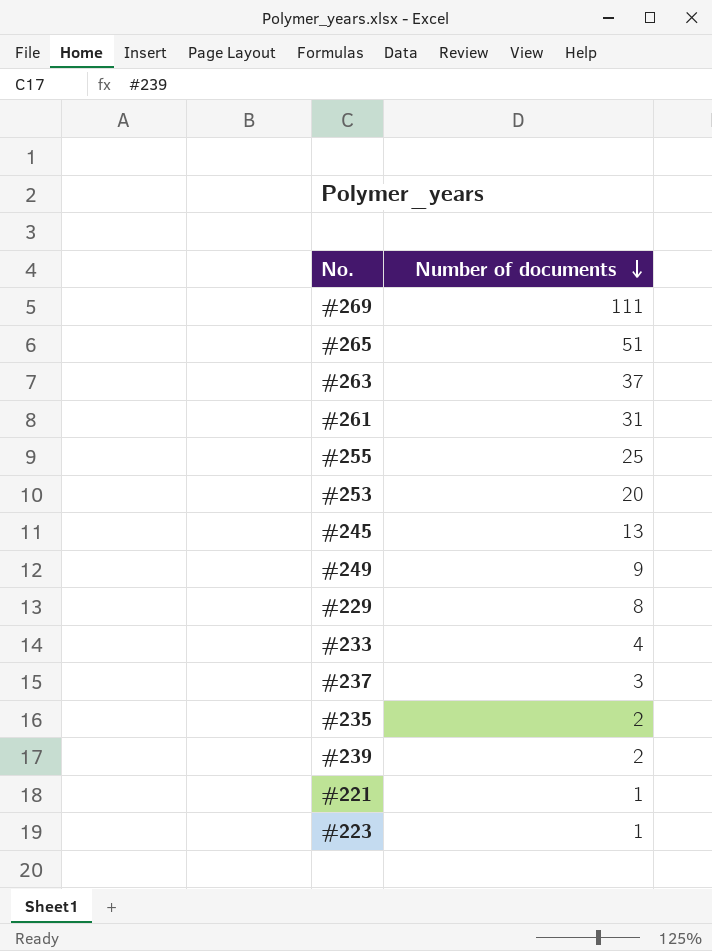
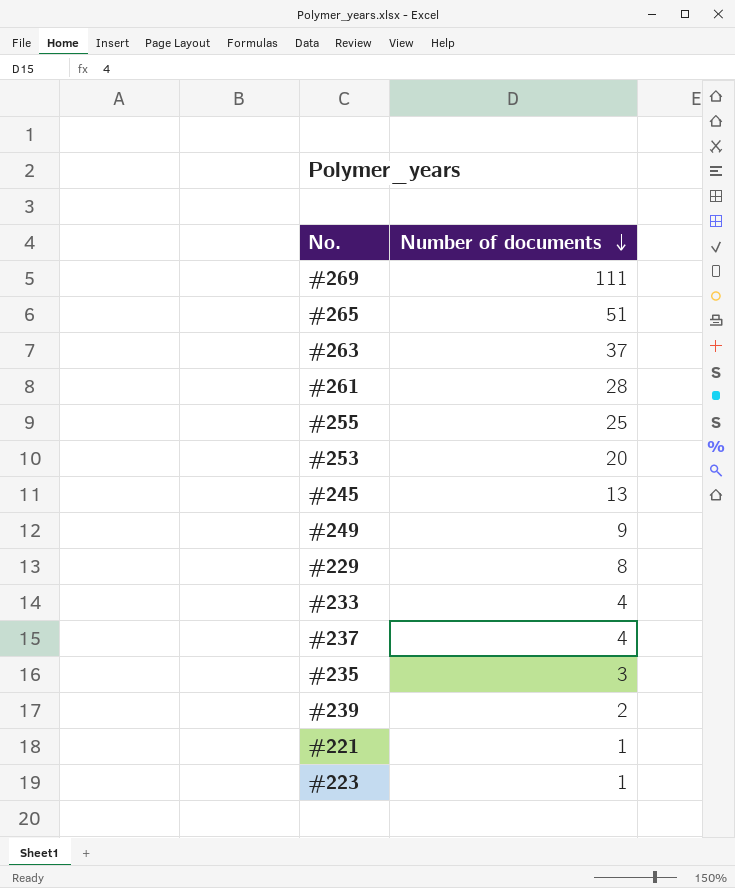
#261 | Number of documents: 31 -> 28
#237 | Number of documents: 3 -> 4
#235 | Number of documents: 2 -> 3

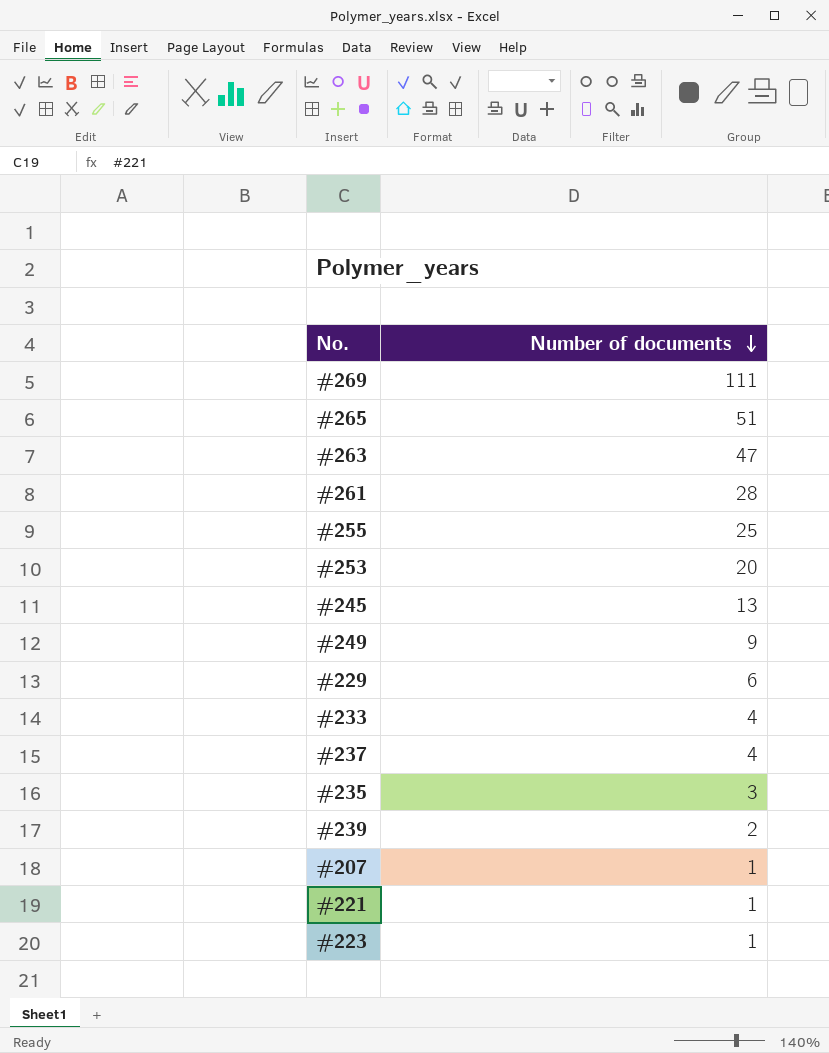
#263 | Number of documents: 37 -> 47
#229 | Number of documents: 8 -> 6
row #207: none -> 1

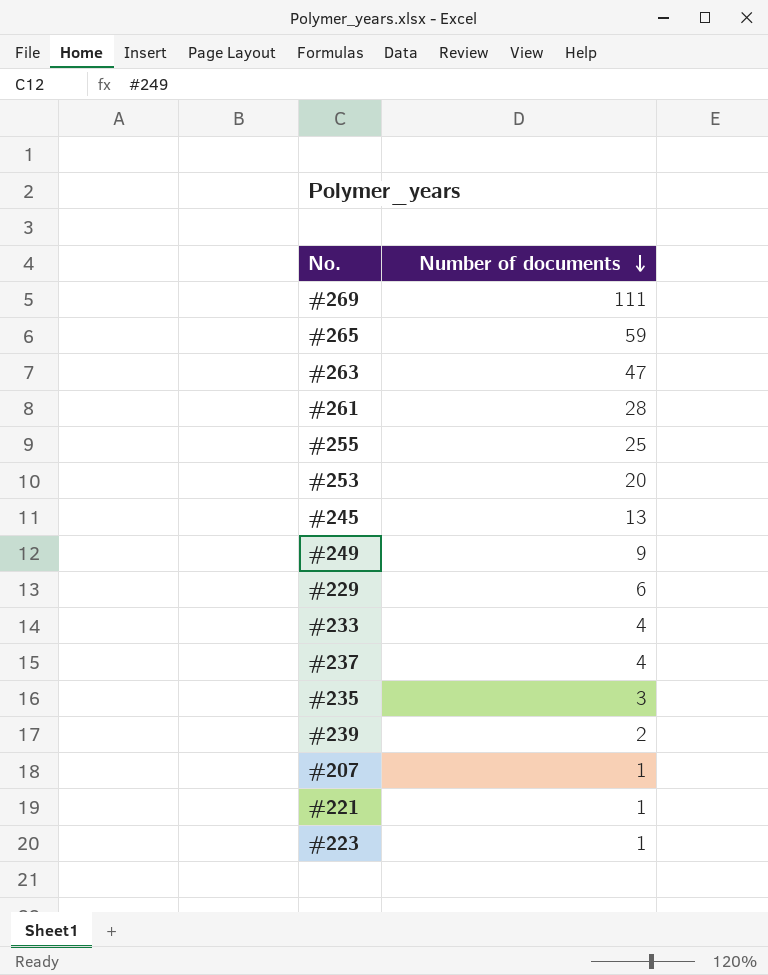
#265 | Number of documents: 51 -> 59

